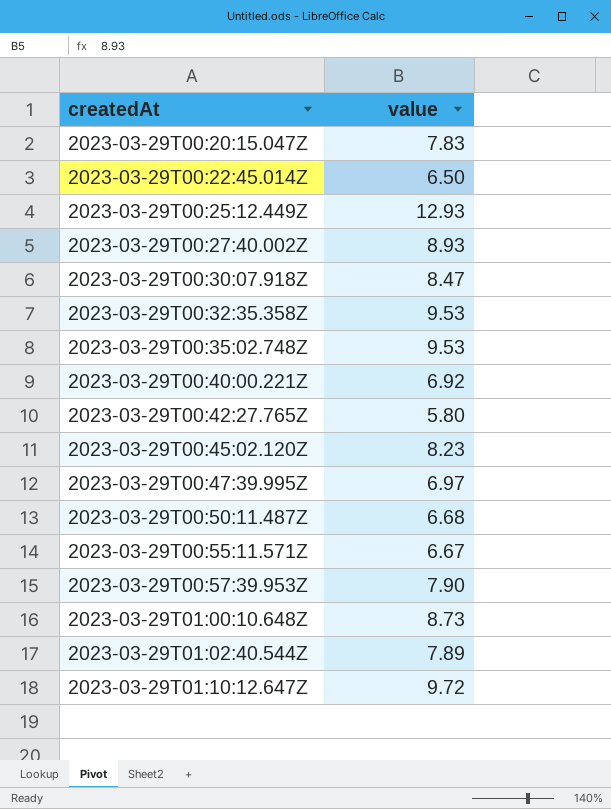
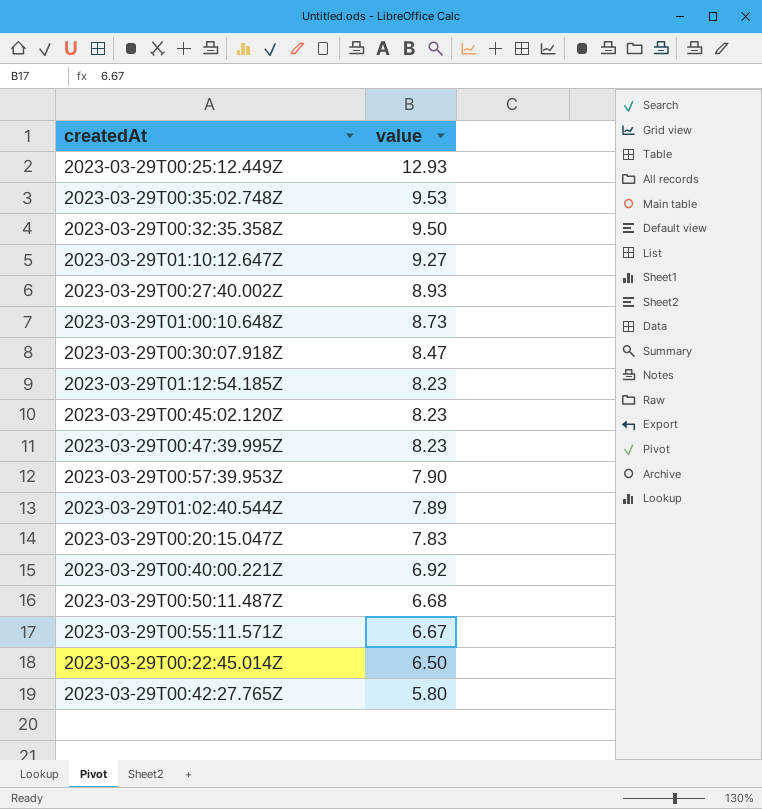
row order: createdAt ascending -> value descending
2023-03-29T00:32:35.358Z | value: 9.53 -> 9.50
2023-03-29T01:10:12.647Z | value: 9.72 -> 9.27
row 2023-03-29T01:12:54.185Z: none -> 8.23
2023-03-29T00:47:39.995Z | value: 6.97 -> 8.23

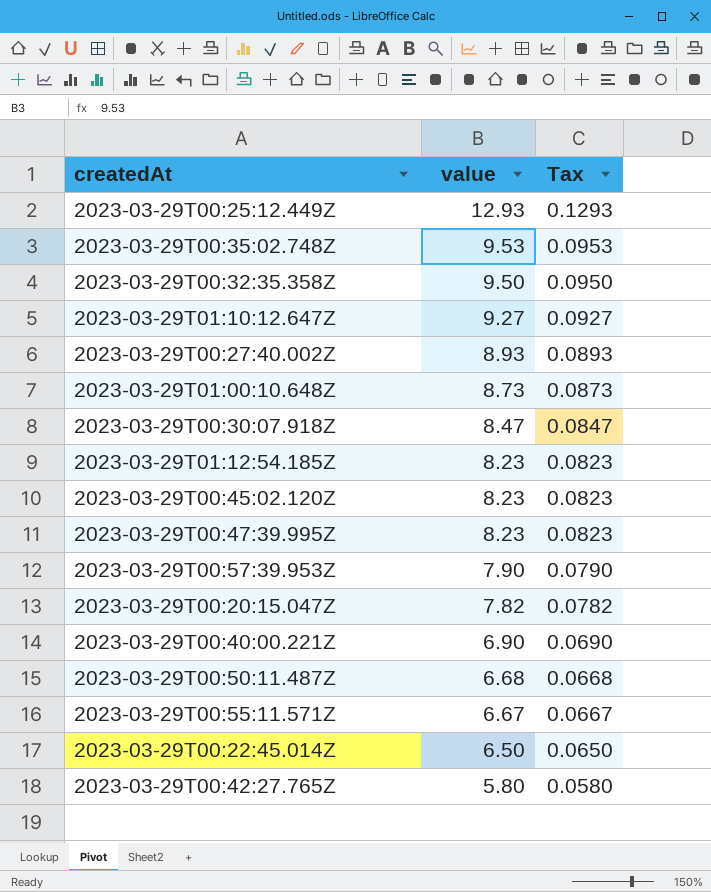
column Tax | formula: none -> [value] * 0.01
row 2023-03-29T01:02:40.544Z: 7.89 -> none
2023-03-29T00:20:15.047Z | value: 7.83 -> 7.82
2023-03-29T00:40:00.221Z | value: 6.92 -> 6.90

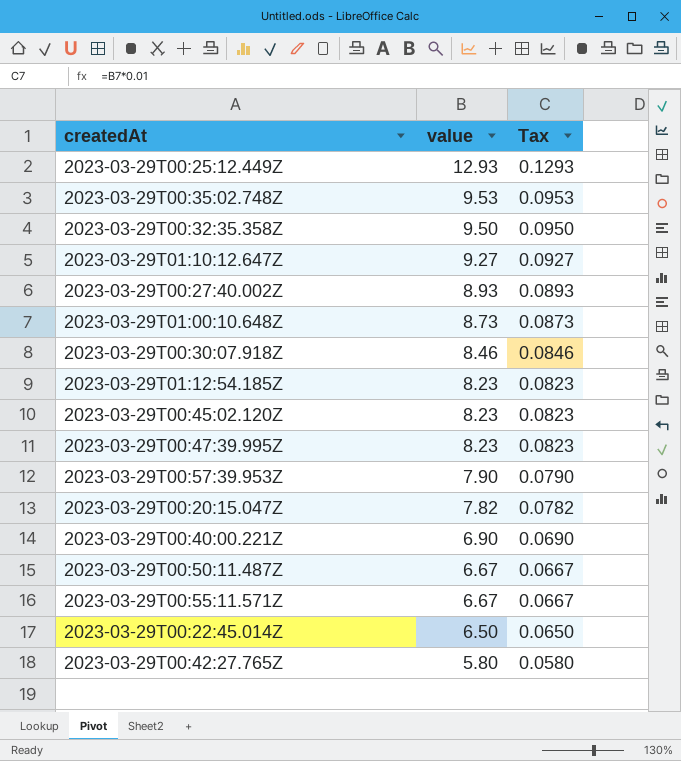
2023-03-29T00:30:07.918Z | value: 8.47 -> 8.46
2023-03-29T00:30:07.918Z | Tax: 0.0847 -> 0.0846
2023-03-29T00:50:11.487Z | value: 6.68 -> 6.67
2023-03-29T00:50:11.487Z | Tax: 0.0668 -> 0.0667

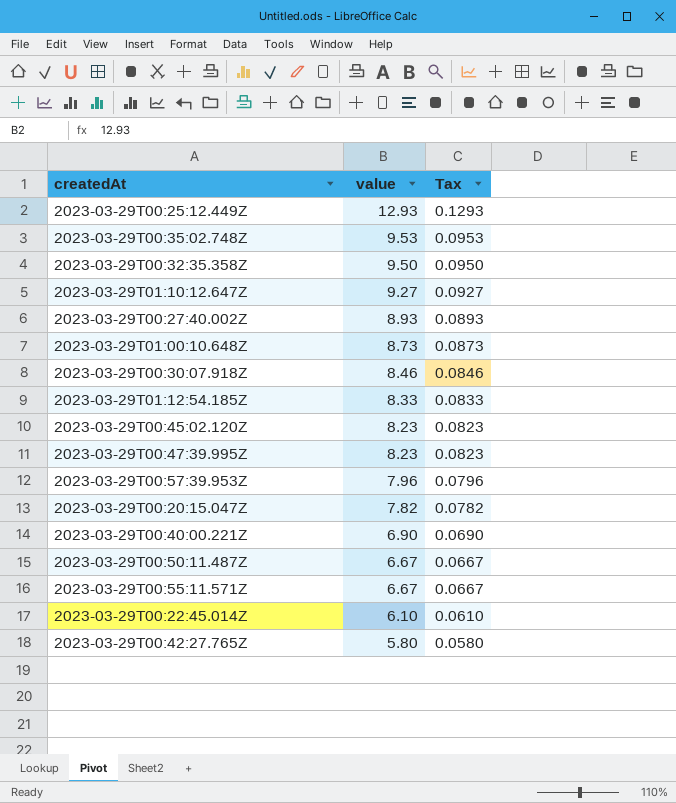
2023-03-29T01:12:54.185Z | value: 8.23 -> 8.33
2023-03-29T01:12:54.185Z | Tax: 0.0823 -> 0.0833
2023-03-29T00:57:39.953Z | value: 7.90 -> 7.96
2023-03-29T00:57:39.953Z | Tax: 0.0790 -> 0.0796
2023-03-29T00:22:45.014Z | value: 6.50 -> 6.10
2023-03-29T00:22:45.014Z | Tax: 0.0650 -> 0.0610

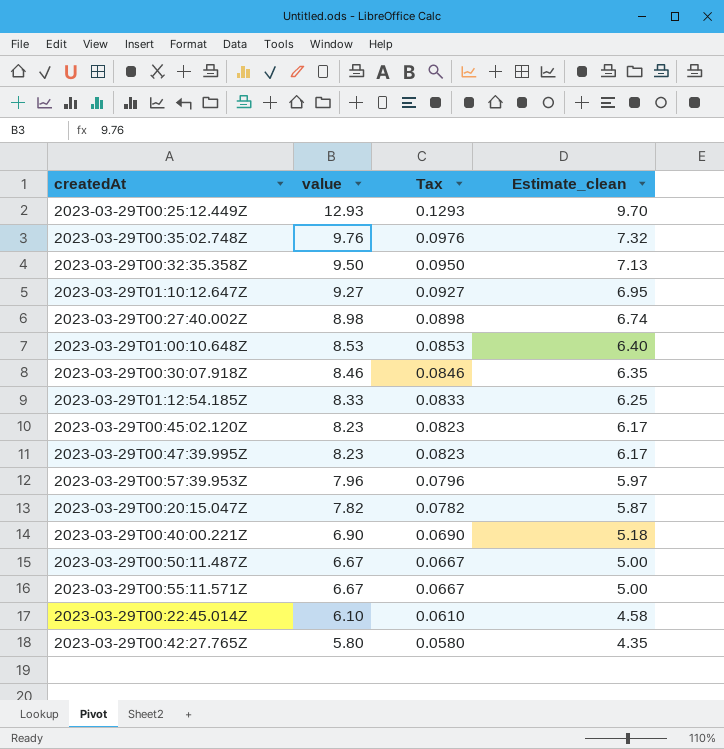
column Estimate_clean | formula: none -> [value] * 0.75
2023-03-29T00:35:02.748Z | value: 9.53 -> 9.76
2023-03-29T00:35:02.748Z | Tax: 0.0953 -> 0.0976
2023-03-29T00:27:40.002Z | value: 8.93 -> 8.98
2023-03-29T00:27:40.002Z | Tax: 0.0893 -> 0.0898
2023-03-29T01:00:10.648Z | value: 8.73 -> 8.53
2023-03-29T01:00:10.648Z | Tax: 0.0873 -> 0.0853

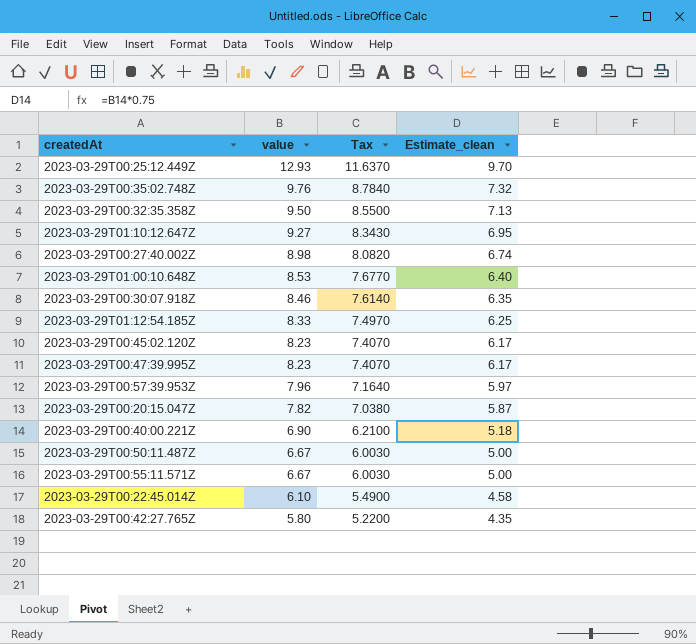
column Tax | formula: [value] * 0.01 -> [value] * 0.9

